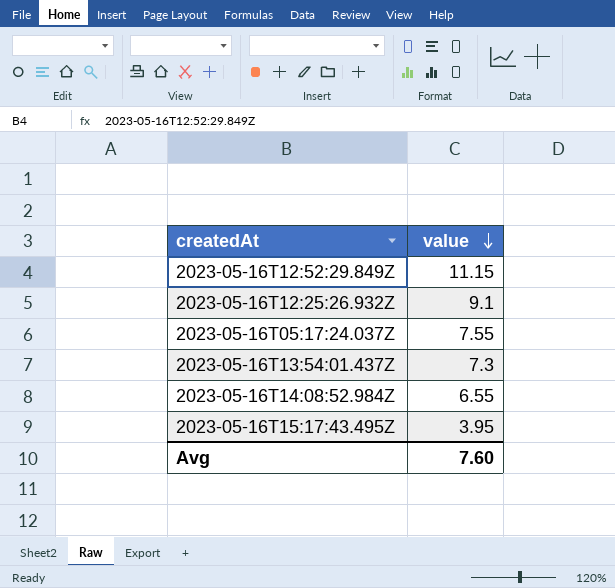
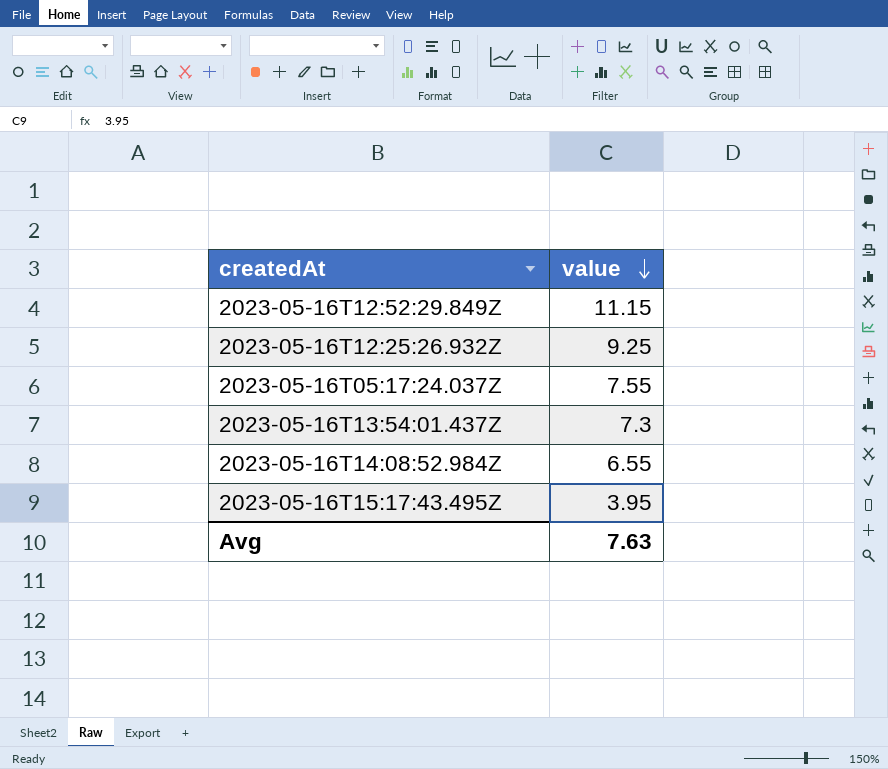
2023-05-16T12:25:26.932Z | value: 9.1 -> 9.25
Avg | value: 7.60 -> 7.63

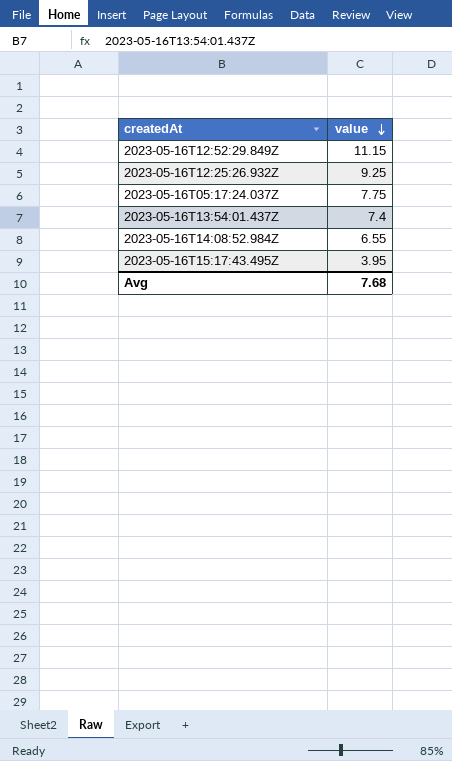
2023-05-16T05:17:24.037Z | value: 7.55 -> 7.75
2023-05-16T13:54:01.437Z | value: 7.3 -> 7.4
Avg | value: 7.63 -> 7.68

